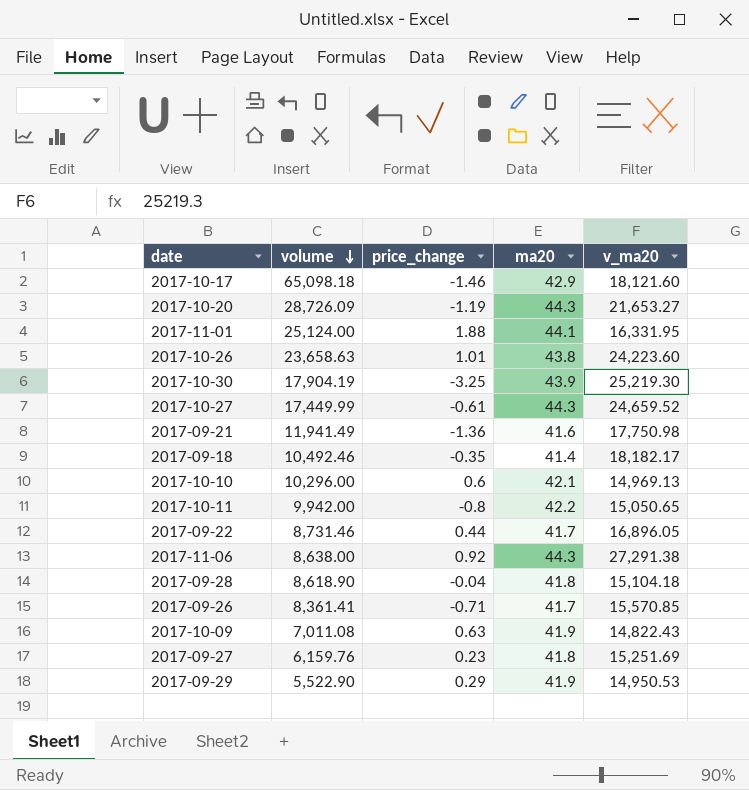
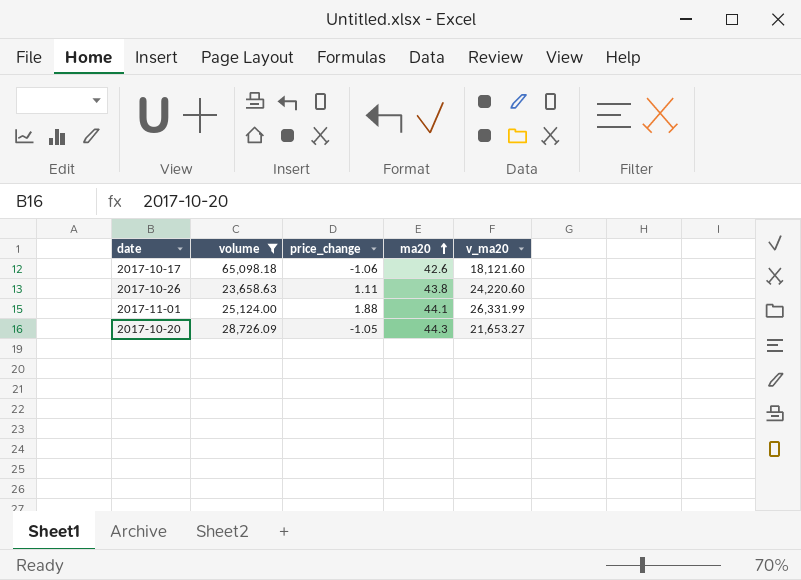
filter: none -> volume >= 23,658.63
row order: volume descending -> ma20 ascending
2017-10-17 | price_change: -1.46 -> -1.06
2017-10-17 | ma20: 42.9 -> 42.6
2017-10-26 | price_change: 1.01 -> 1.11
2017-10-26 | v_ma20: 24,223.60 -> 24,220.60
2017-11-01 | v_ma20: 16,331.95 -> 26,331.99
2017-10-20 | price_change: -1.19 -> -1.05

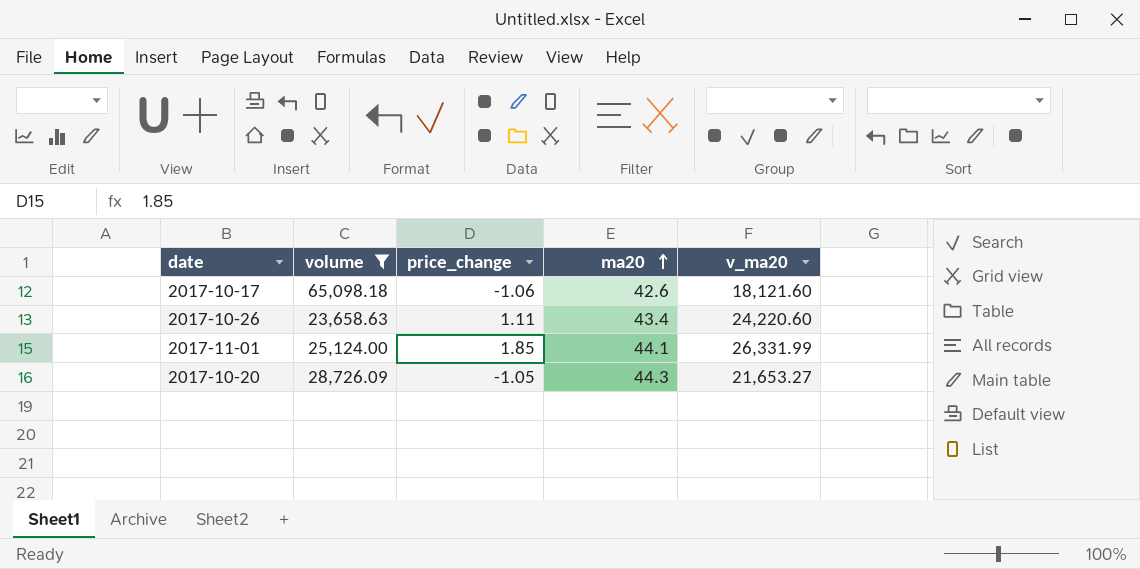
2017-10-26 | ma20: 43.8 -> 43.4
2017-11-01 | price_change: 1.88 -> 1.85

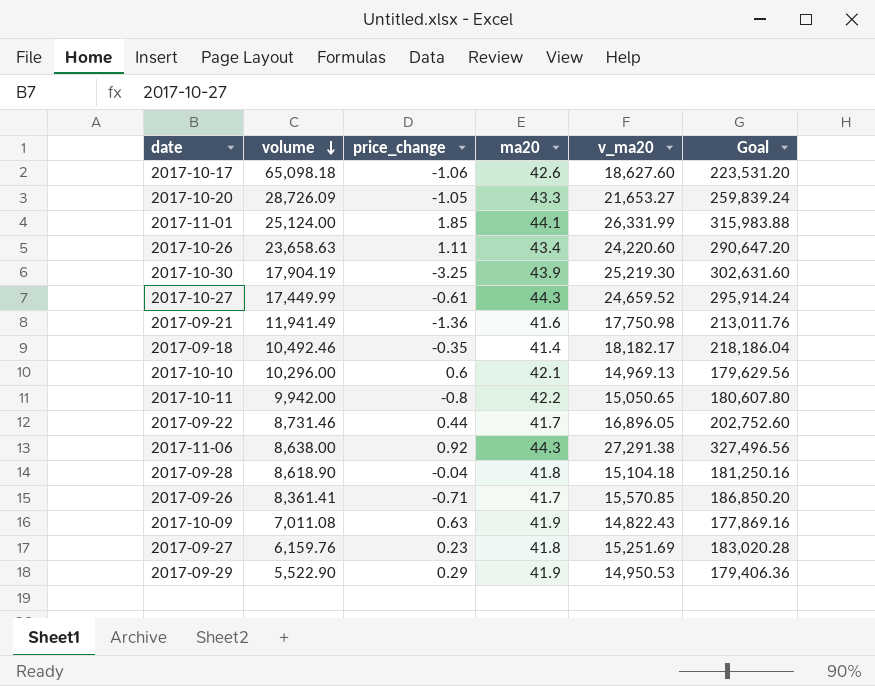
filter: volume >= 23,658.63 -> none
row order: ma20 ascending -> volume descending
column Goal | formula: none -> [v_ma20] * 12
2017-10-17 | v_ma20: 18,121.60 -> 18,627.60
2017-10-20 | ma20: 44.3 -> 43.3

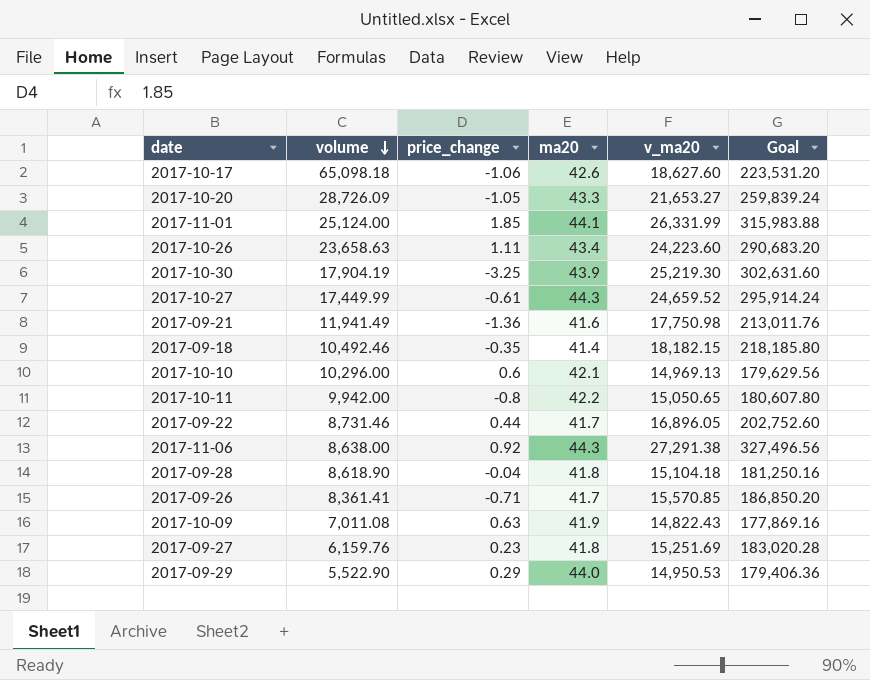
2017-10-26 | v_ma20: 24,220.60 -> 24,223.60
2017-10-26 | Goal: 290,647.20 -> 290,683.20
2017-09-18 | v_ma20: 18,182.17 -> 18,182.15
2017-09-18 | Goal: 218,186.04 -> 218,185.80
2017-09-29 | ma20: 41.9 -> 44.0

